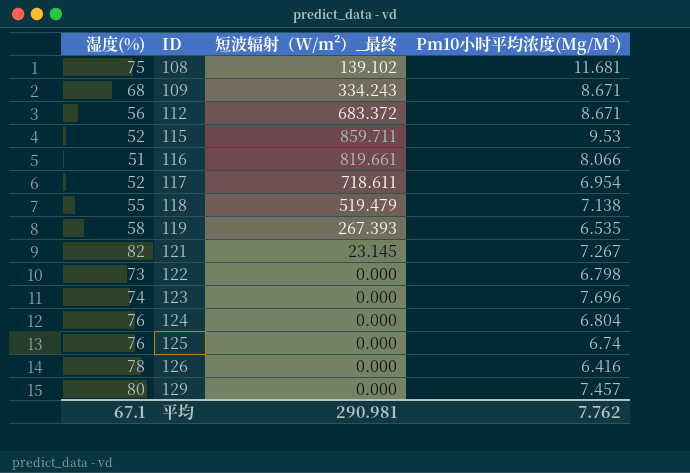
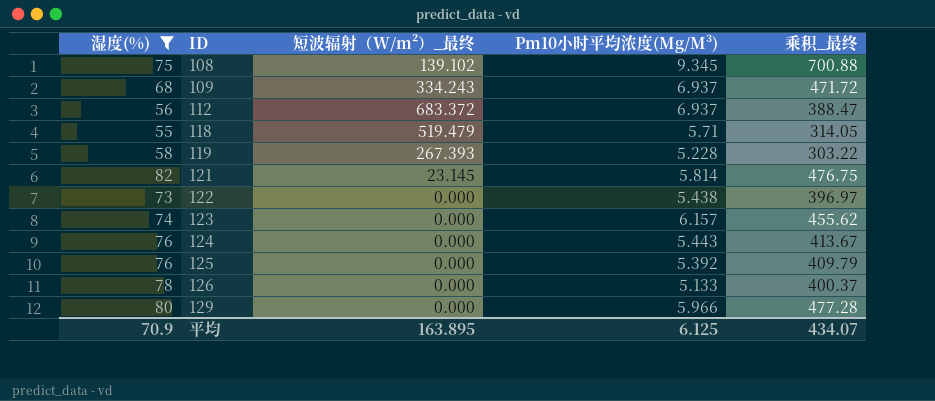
filter: none -> 湿度(%) >= 55
column 乘积_最终 | formula: none -> [湿度(%)] * [Pm10小时平均浓度(Μg/M³)]
108 | Pm10小时平均浓度(Μg/M³): 11.681 -> 9.345
109 | Pm10小时平均浓度(Μg/M³): 8.671 -> 6.937
112 | Pm10小时平均浓度(Μg/M³): 8.671 -> 6.937
118 | Pm10小时平均浓度(Μg/M³): 7.138 -> 5.71
119 | Pm10小时平均浓度(Μg/M³): 6.535 -> 5.228
121 | Pm10小时平均浓度(Μg/M³): 7.267 -> 5.814
122 | Pm10小时平均浓度(Μg/M³): 6.798 -> 5.438
123 | Pm10小时平均浓度(Μg/M³): 7.696 -> 6.157
124 | Pm10小时平均浓度(Μg/M³): 6.804 -> 5.443
125 | Pm10小时平均浓度(Μg/M³): 6.74 -> 5.392
126 | Pm10小时平均浓度(Μg/M³): 6.416 -> 5.133
129 | Pm10小时平均浓度(Μg/M³): 7.457 -> 5.966
平均 | 湿度(%): 67.1 -> 70.9
平均 | 短波辐射（W/m²）_最终: 290.981 -> 163.895
平均 | Pm10小时平均浓度(Μg/M³): 7.762 -> 6.125

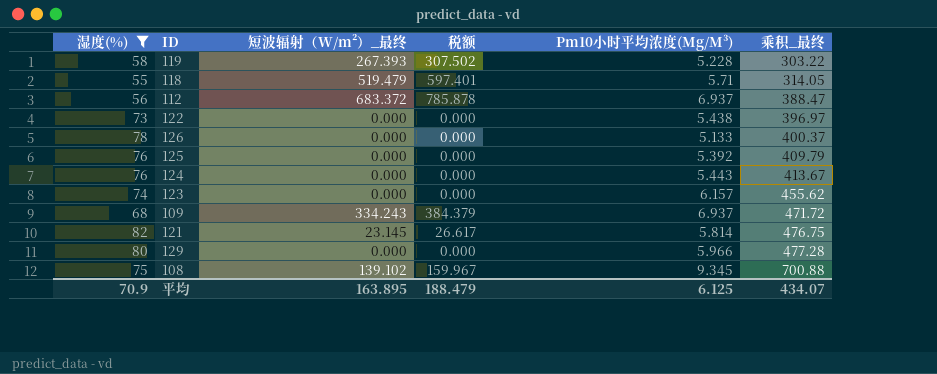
row order: ID ascending -> 乘积_最终 ascending
column 税额 | formula: none -> [短波辐射（W/m²）_最终] * 1.15

